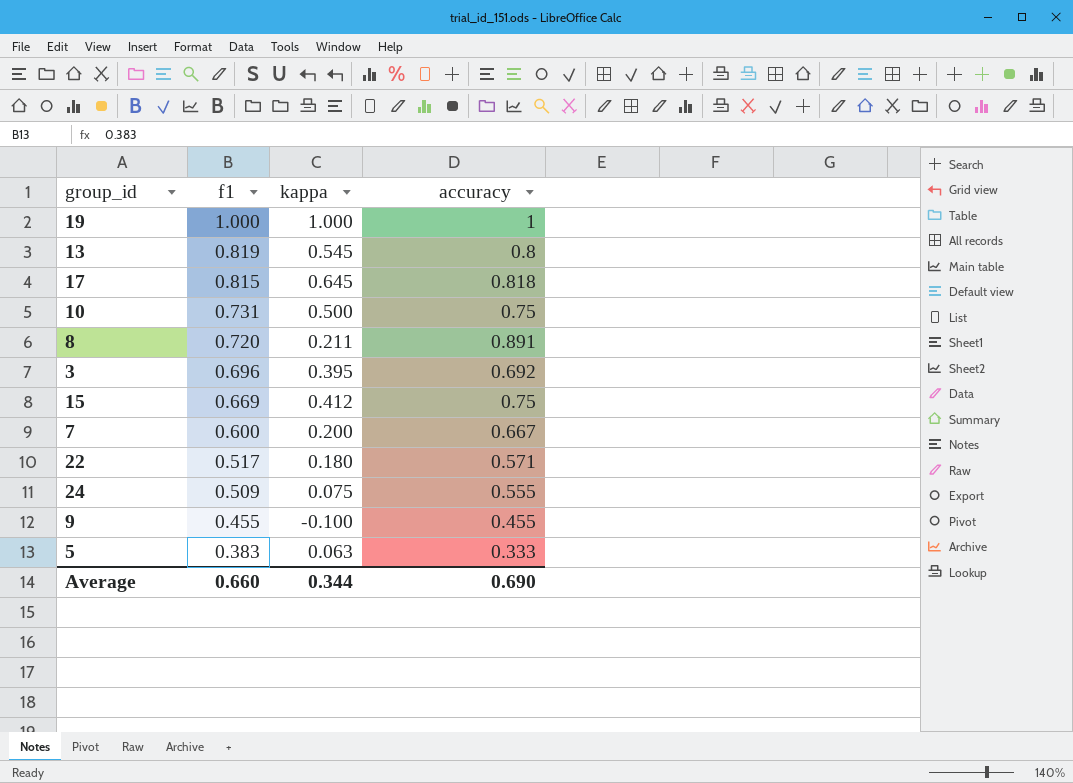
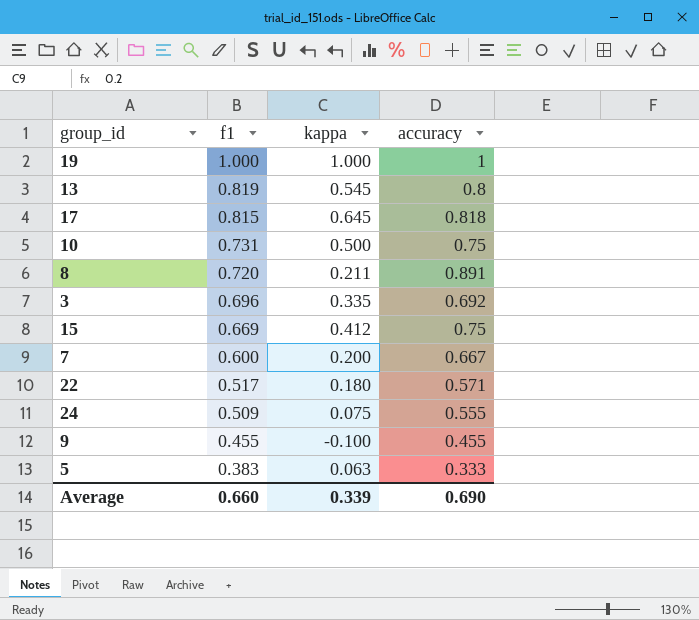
3 | kappa: 0.395 -> 0.335
Average | kappa: 0.344 -> 0.339

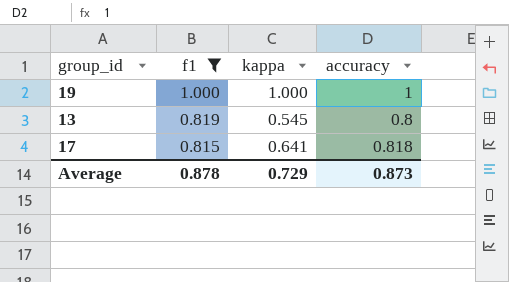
filter: none -> f1 >= 0.815
17 | kappa: 0.645 -> 0.641
Average | f1: 0.660 -> 0.878
Average | kappa: 0.339 -> 0.729
Average | accuracy: 0.690 -> 0.873

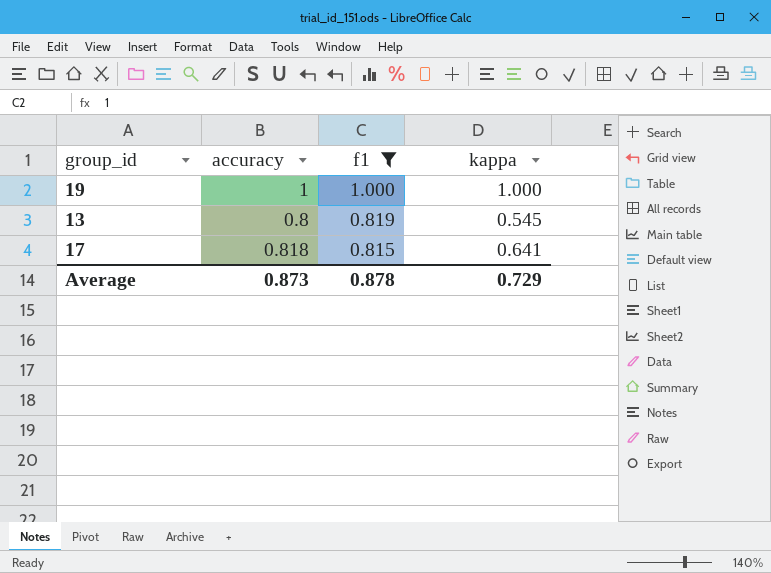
column accuracy | position: 4 -> 2

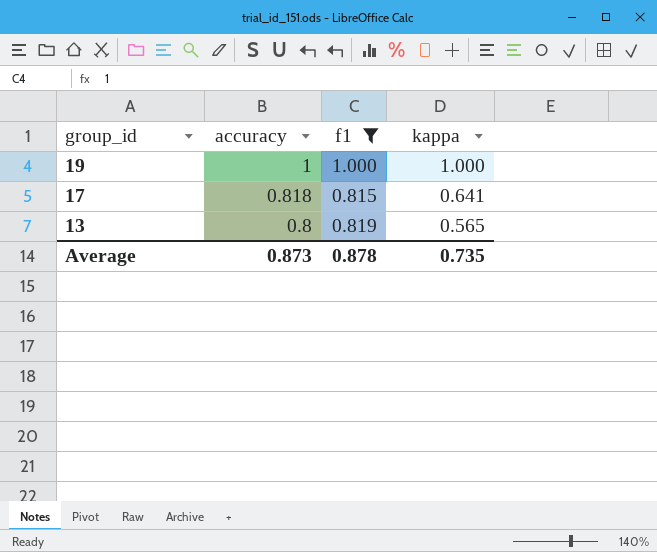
row order: f1 descending -> group_id descending
13 | kappa: 0.545 -> 0.565
Average | kappa: 0.729 -> 0.735

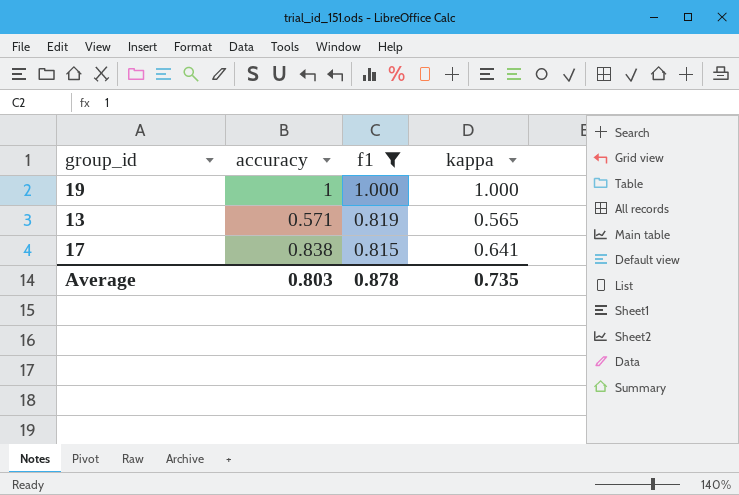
row order: group_id descending -> f1 descending
13 | accuracy: 0.8 -> 0.571
17 | accuracy: 0.818 -> 0.838
Average | accuracy: 0.873 -> 0.803

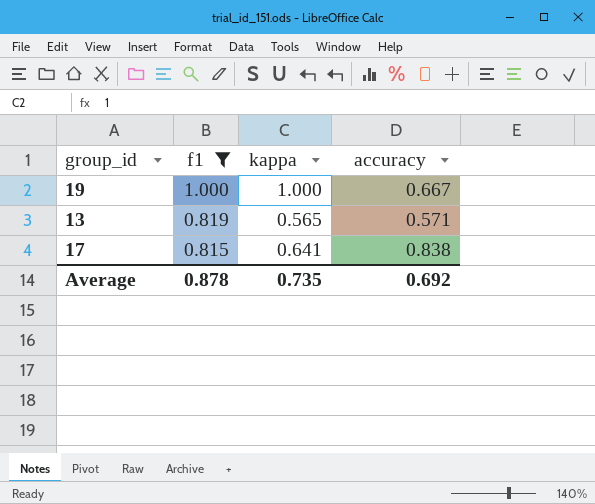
column accuracy | position: 2 -> 4
19 | accuracy: 1 -> 0.667
Average | accuracy: 0.803 -> 0.692

